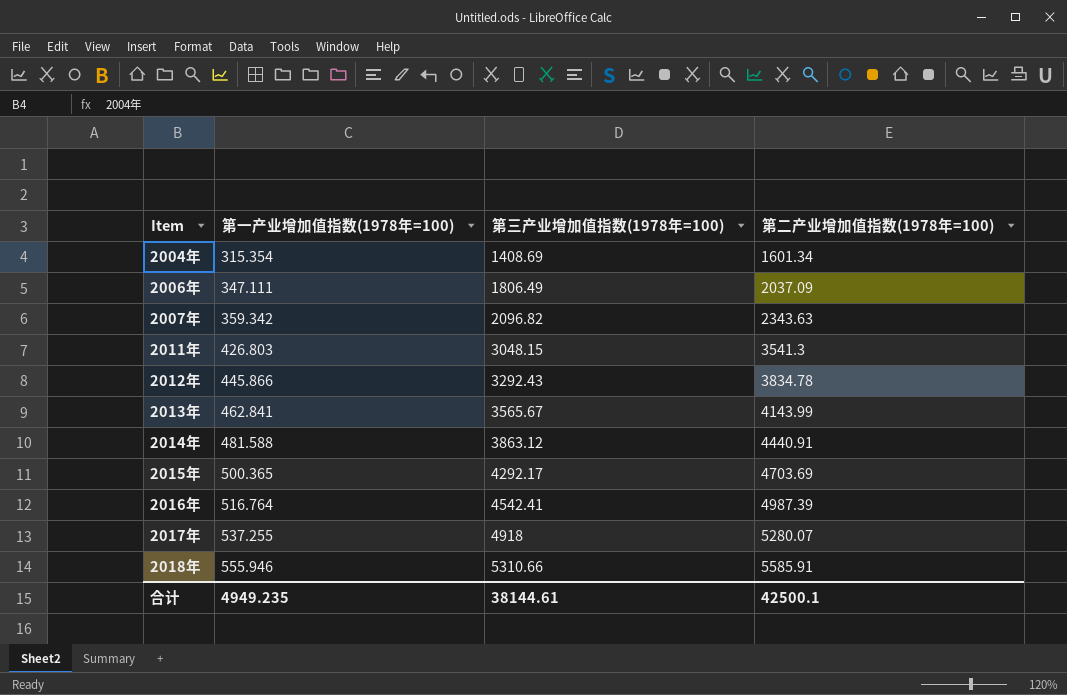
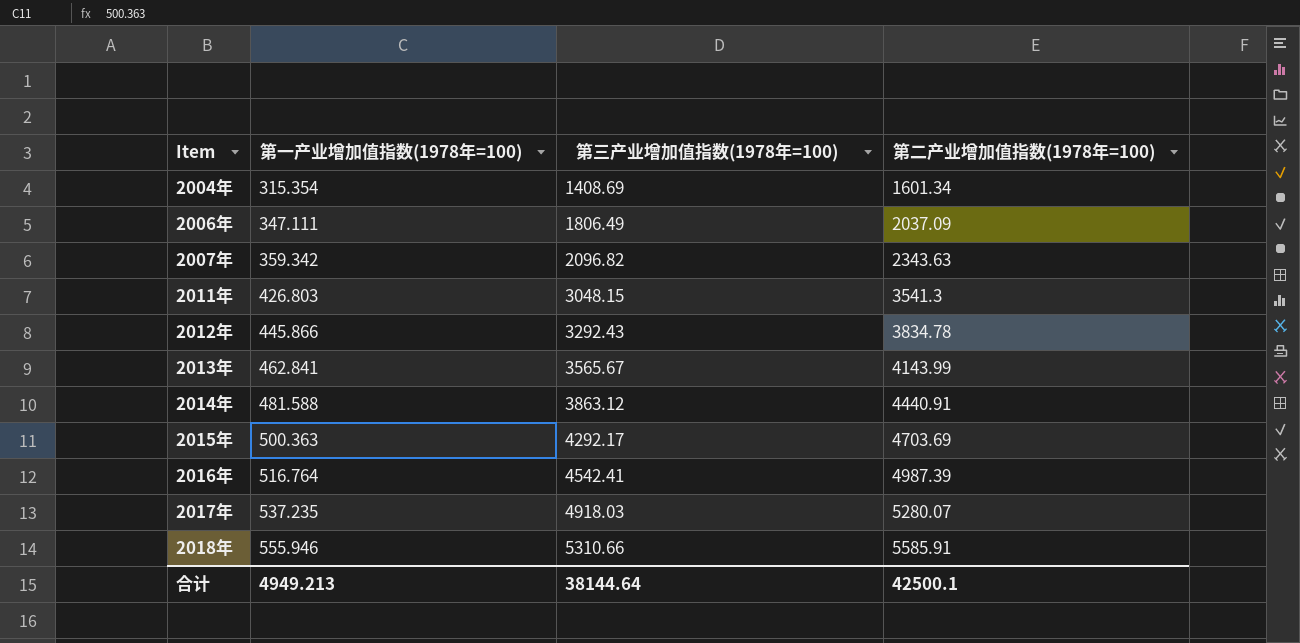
2015年 | 第一产业增加值指数(1978年=100): 500.365 -> 500.363
2017年 | 第一产业增加值指数(1978年=100): 537.255 -> 537.235
2017年 | 第三产业增加值指数(1978年=100): 4918 -> 4918.03
合计 | 第一产业增加值指数(1978年=100): 4949.235 -> 4949.213
合计 | 第三产业增加值指数(1978年=100): 38144.61 -> 38144.64

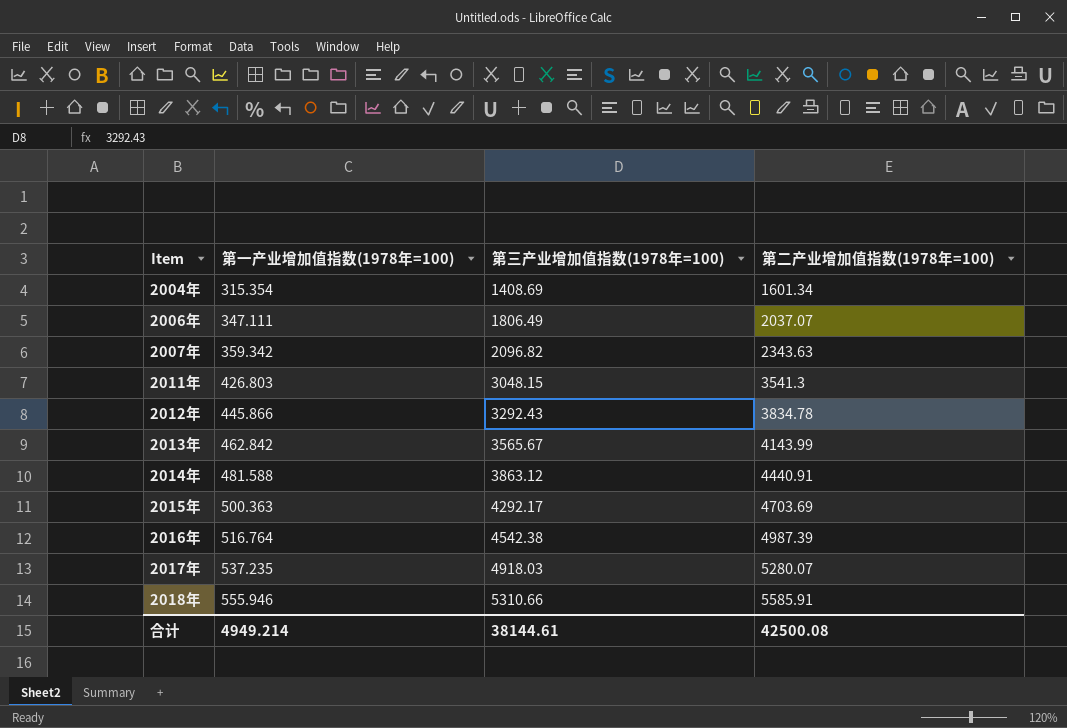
2006年 | 第二产业增加值指数(1978年=100): 2037.09 -> 2037.07
2013年 | 第一产业增加值指数(1978年=100): 462.841 -> 462.842
2016年 | 第三产业增加值指数(1978年=100): 4542.41 -> 4542.38
合计 | 第一产业增加值指数(1978年=100): 4949.213 -> 4949.214
合计 | 第三产业增加值指数(1978年=100): 38144.64 -> 38144.61
合计 | 第二产业增加值指数(1978年=100): 42500.1 -> 42500.08

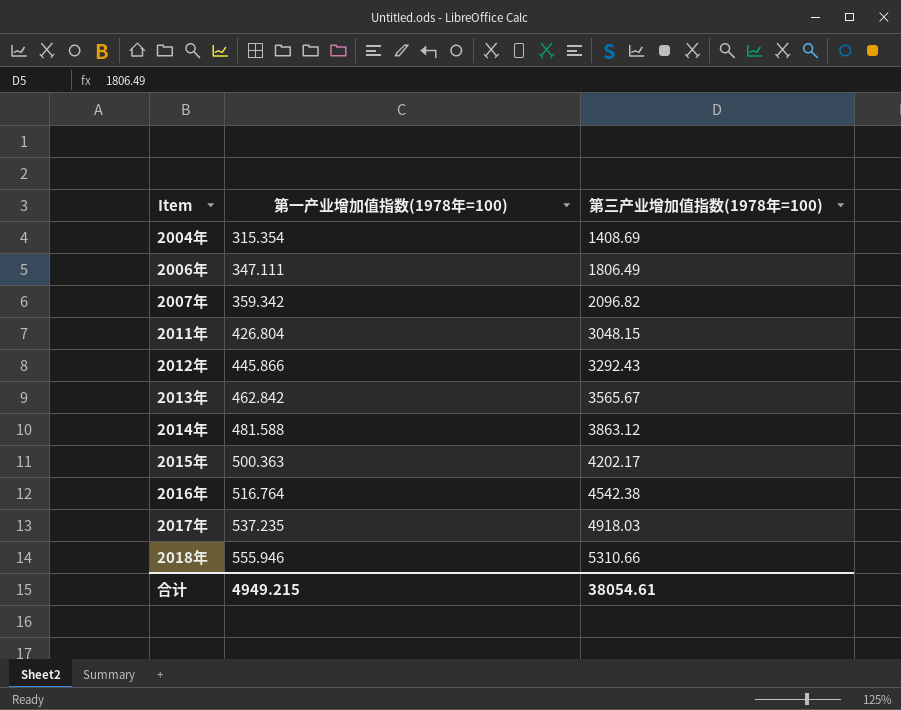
column 第二产业增加值指数(1978年=100) | position: 4 -> none
2011年 | 第一产业增加值指数(1978年=100): 426.803 -> 426.804
2015年 | 第三产业增加值指数(1978年=100): 4292.17 -> 4202.17
合计 | 第一产业增加值指数(1978年=100): 4949.214 -> 4949.215
合计 | 第三产业增加值指数(1978年=100): 38144.61 -> 38054.61

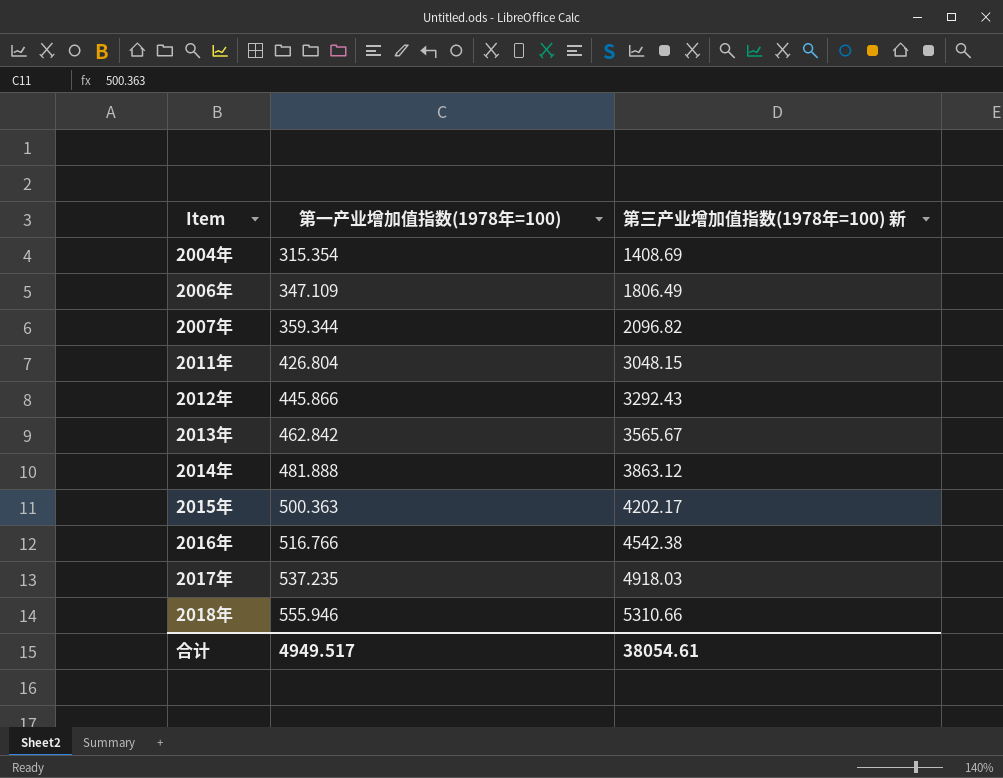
column name: 第三产业增加值指数(1978年=100) -> 第三产业增加值指数(1978年=100) 新
2006年 | 第一产业增加值指数(1978年=100): 347.111 -> 347.109
2007年 | 第一产业增加值指数(1978年=100): 359.342 -> 359.344
2014年 | 第一产业增加值指数(1978年=100): 481.588 -> 481.888
2016年 | 第一产业增加值指数(1978年=100): 516.764 -> 516.766
合计 | 第一产业增加值指数(1978年=100): 4949.215 -> 4949.517

